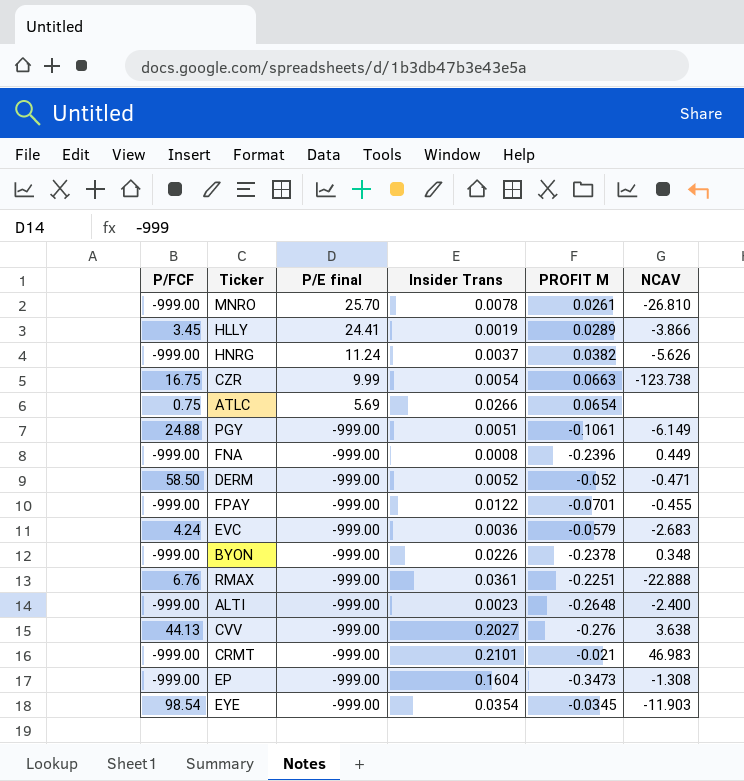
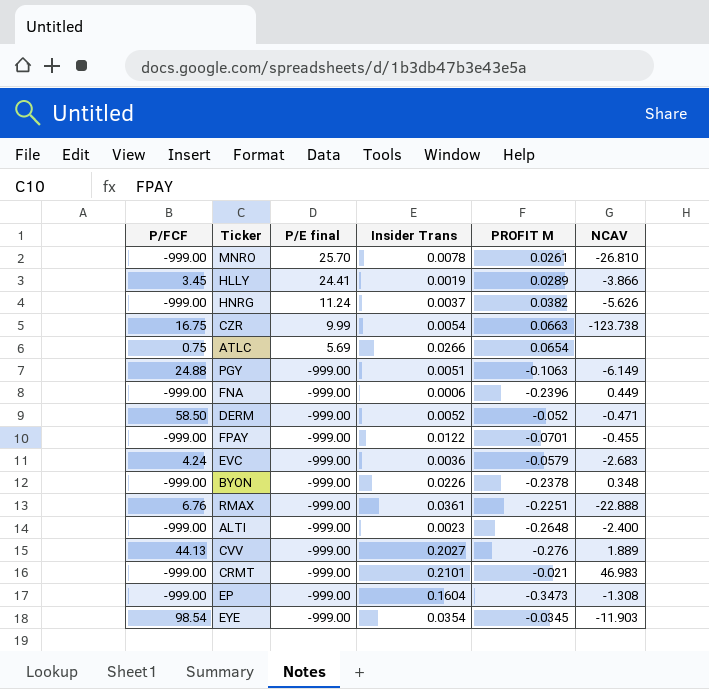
PGY | PROFIT M: -0.1061 -> -0.1063
FNA | Insider Trans: 0.0008 -> 0.0006
CVV | NCAV: 3.638 -> 1.889

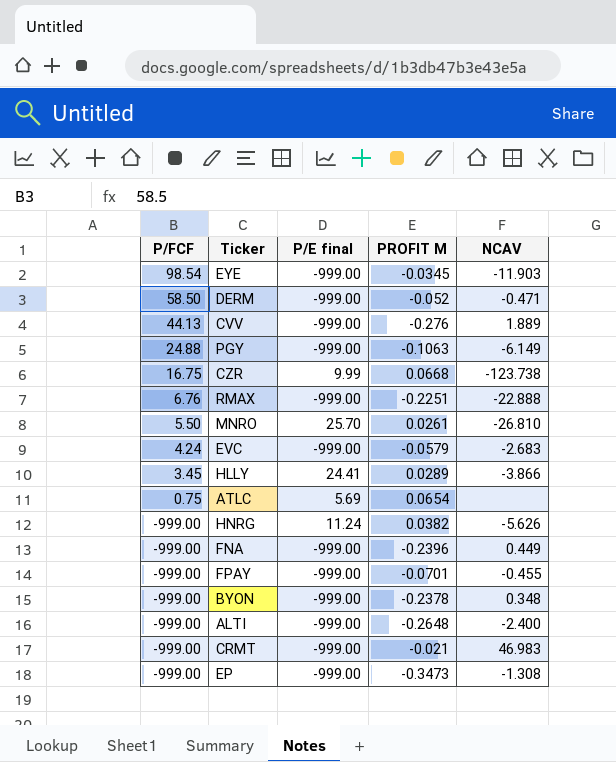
row order: P/E final descending -> P/FCF descending
column Insider Trans | position: 4 -> none
CZR | PROFIT M: 0.0663 -> 0.0668
MNRO | P/FCF: -999.00 -> 5.50

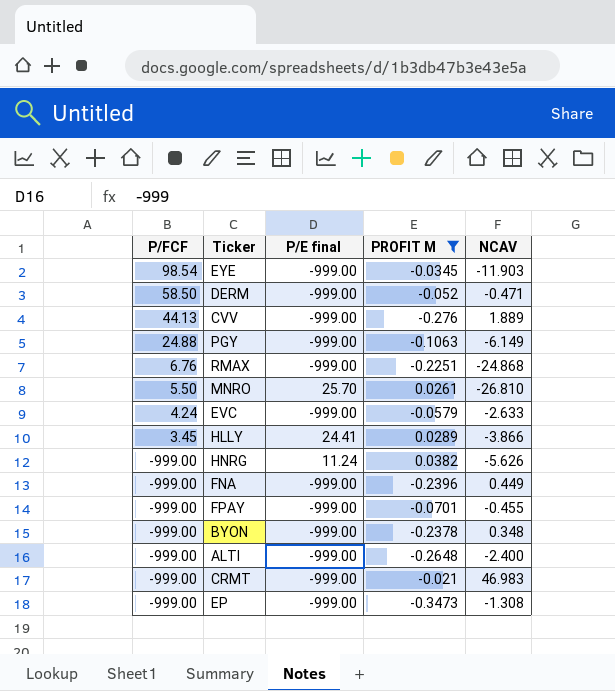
filter: none -> PROFIT M <= 0.0382
RMAX | NCAV: -22.888 -> -24.868
EVC | NCAV: -2.683 -> -2.633

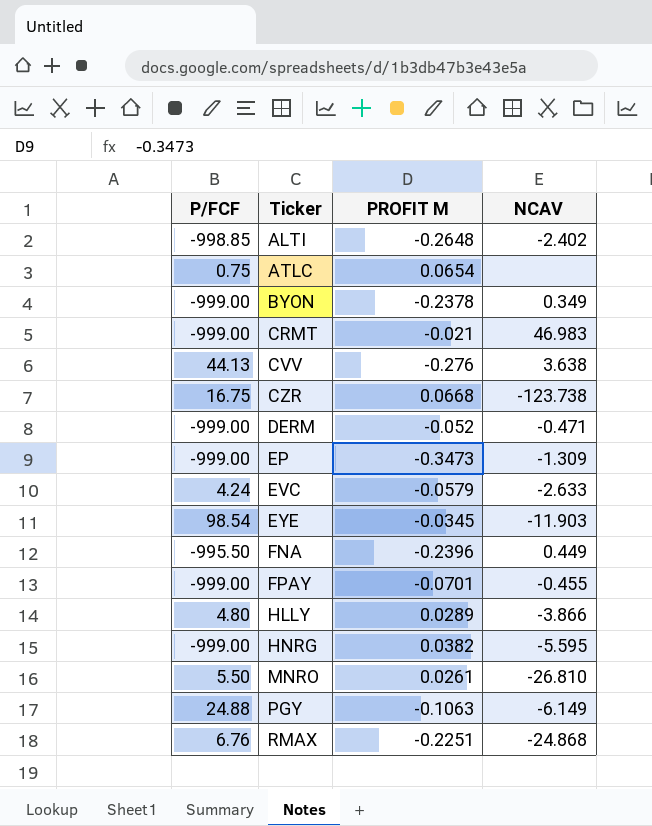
filter: PROFIT M <= 0.0382 -> none
row order: P/FCF descending -> Ticker ascending
column P/E final | position: 3 -> none
ALTI | P/FCF: -999.00 -> -998.85
ALTI | NCAV: -2.400 -> -2.402
BYON | NCAV: 0.348 -> 0.349
CVV | NCAV: 1.889 -> 3.638
DERM | P/FCF: 58.50 -> -999.00
EP | NCAV: -1.308 -> -1.309
FNA | P/FCF: -999.00 -> -995.50
HLLY | P/FCF: 3.45 -> 4.80
HNRG | NCAV: -5.626 -> -5.595

